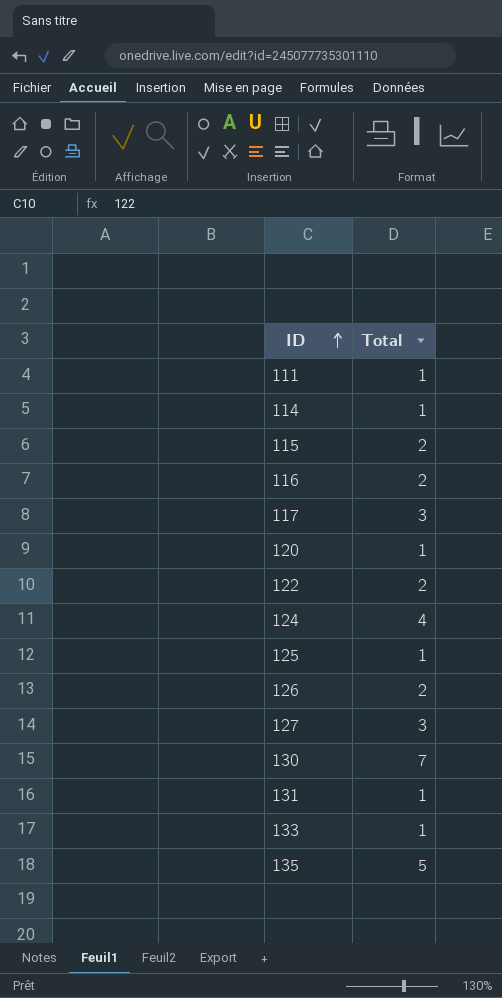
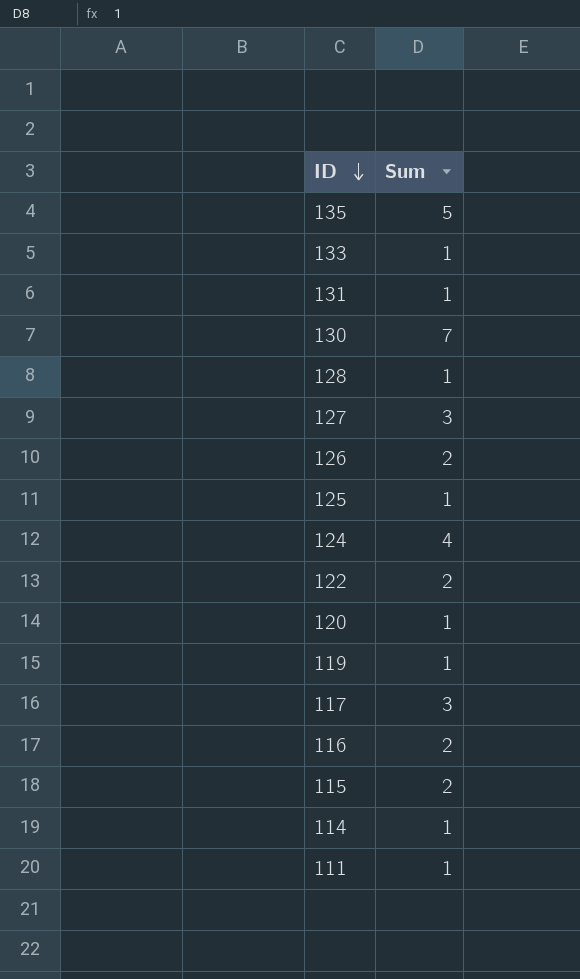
row order: ID ascending -> ID descending
column name: Total -> Sum
row 128: none -> 1
row 119: none -> 1

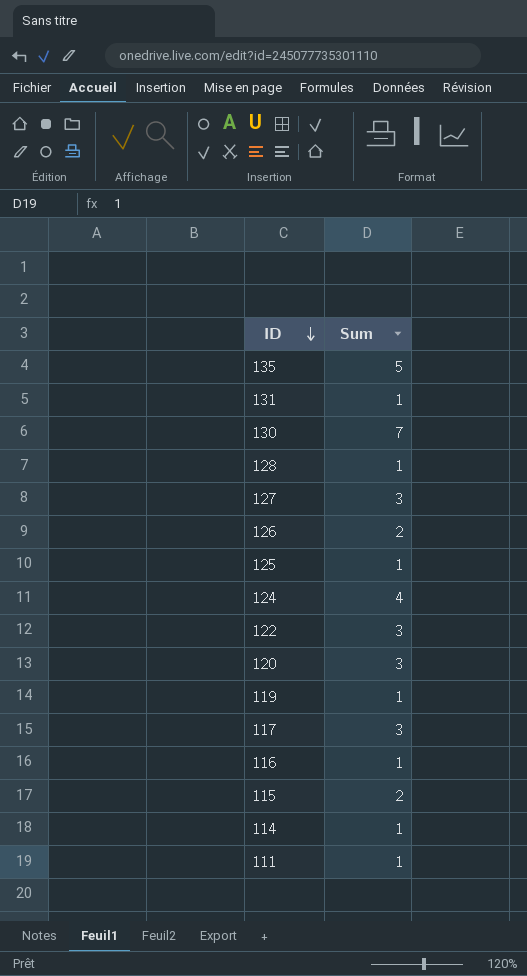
row 133: 1 -> none
122 | Sum: 2 -> 3
120 | Sum: 1 -> 3
116 | Sum: 2 -> 1

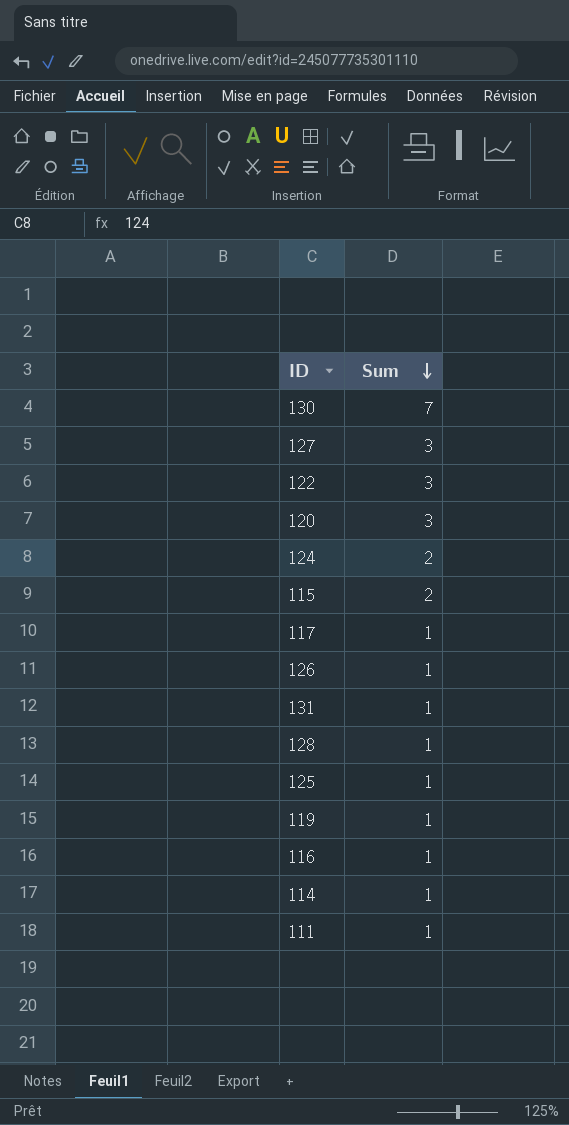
row order: ID descending -> Sum descending
row 135: 5 -> none
124 | Sum: 4 -> 2
117 | Sum: 3 -> 1
126 | Sum: 2 -> 1

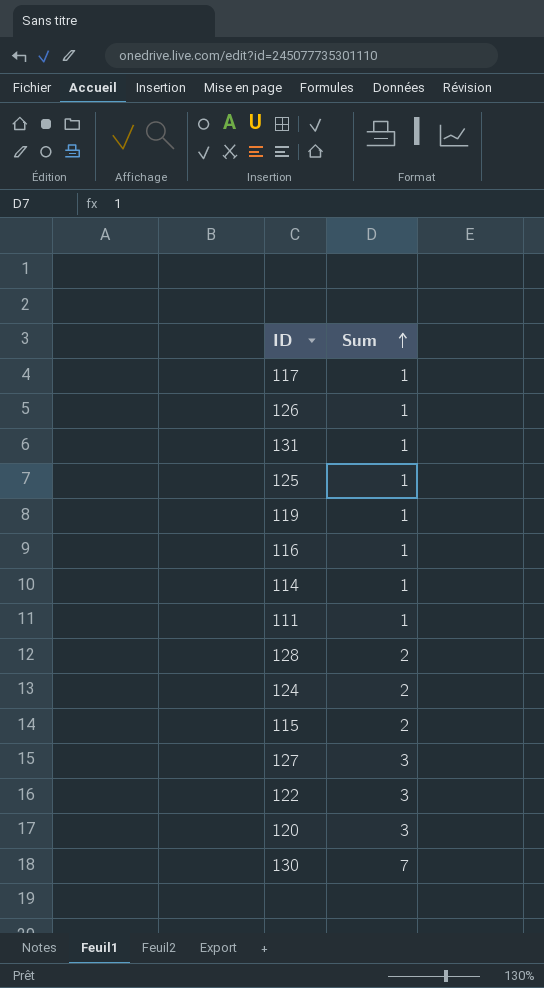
row order: Sum descending -> Sum ascending
128 | Sum: 1 -> 2

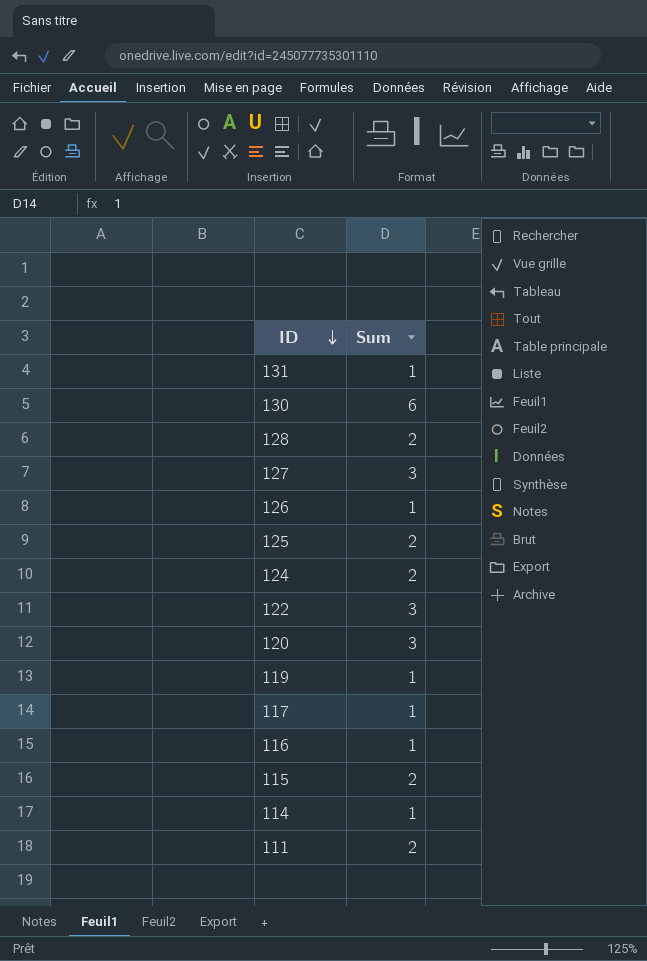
row order: Sum ascending -> ID descending
130 | Sum: 7 -> 6
125 | Sum: 1 -> 2
111 | Sum: 1 -> 2

